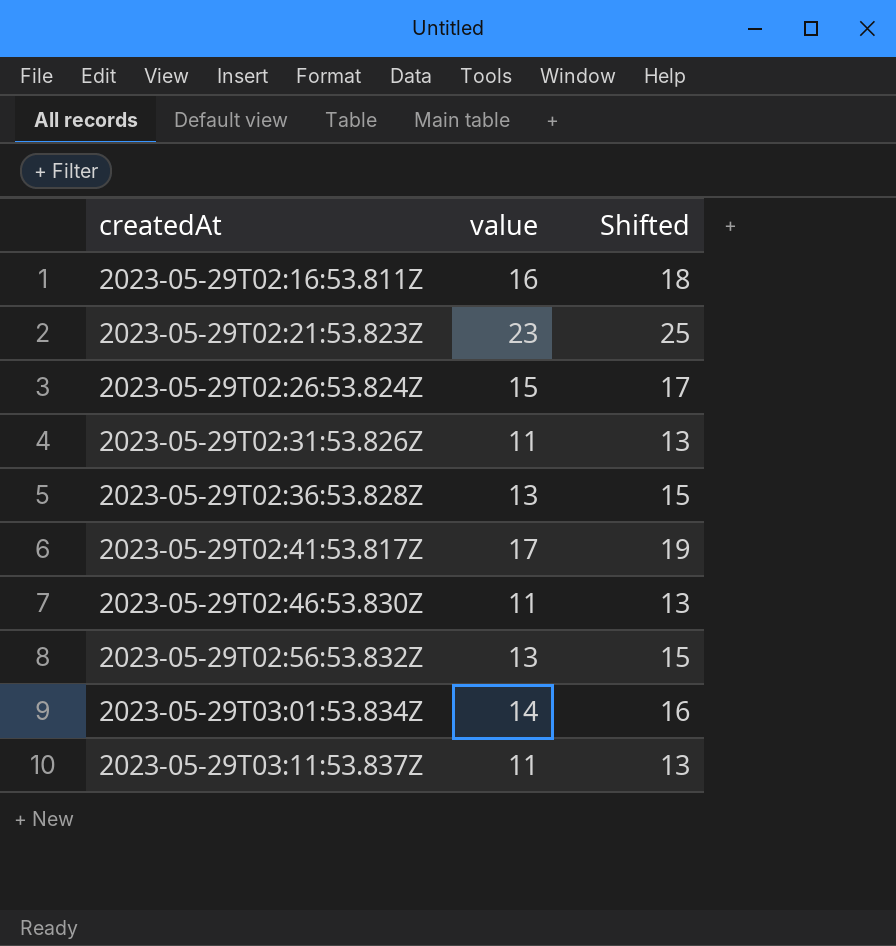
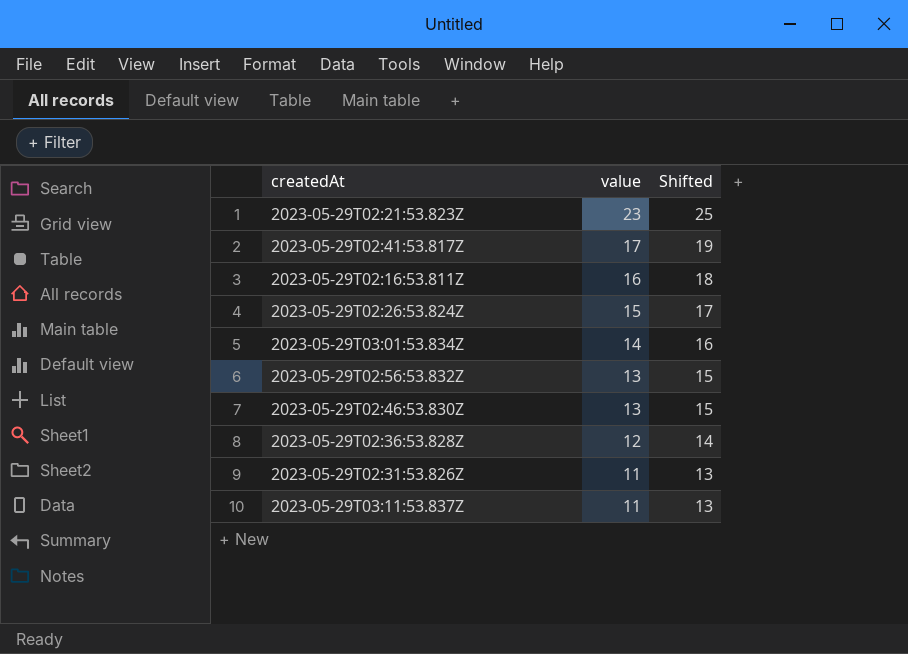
row order: createdAt ascending -> value descending
2023-05-29T02:46:53.830Z | value: 11 -> 13
2023-05-29T02:46:53.830Z | Shifted: 13 -> 15
2023-05-29T02:36:53.828Z | value: 13 -> 12
2023-05-29T02:36:53.828Z | Shifted: 15 -> 14

